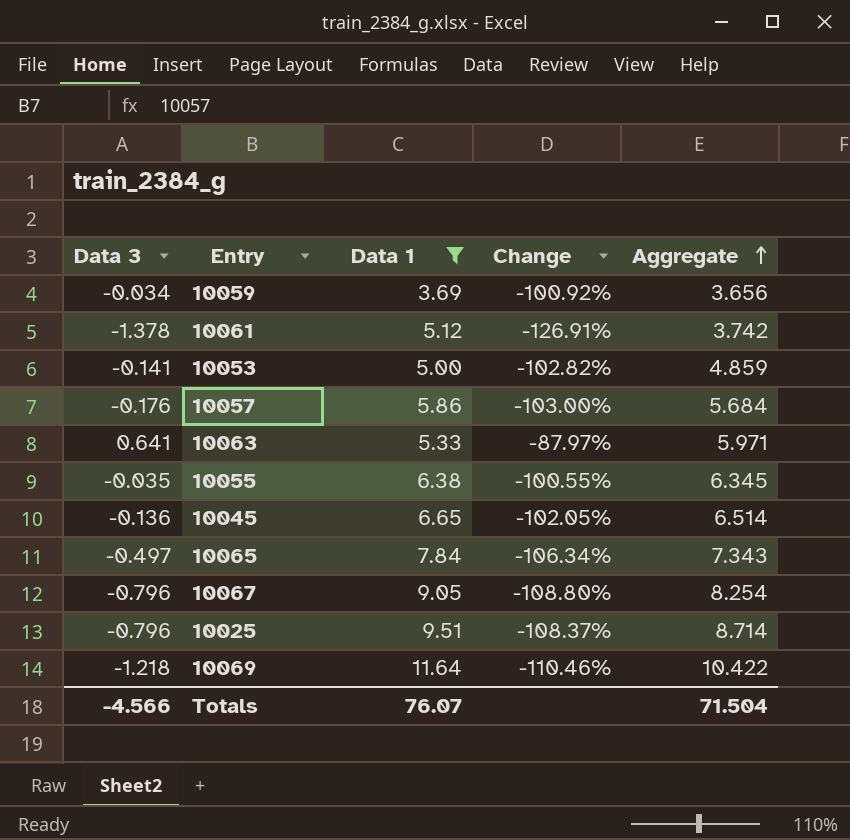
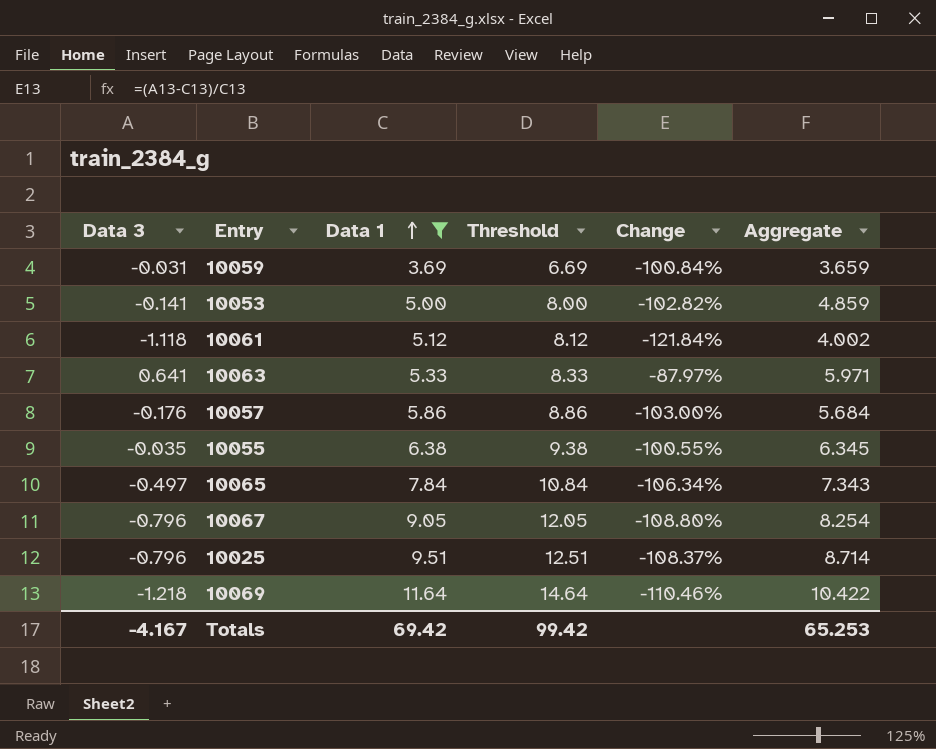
row order: Aggregate ascending -> Data 1 ascending
column Threshold | formula: none -> [Data 1] + 3
row 10045: -0.136 | 6.65 | -102.05% | 6.514 -> none
10059 | Data 3: -0.034 -> -0.031
10059 | Change: -100.92% -> -100.84%
10059 | Aggregate: 3.656 -> 3.659
10061 | Data 3: -1.378 -> -1.118
10061 | Change: -126.91% -> -121.84%
10061 | Aggregate: 3.742 -> 4.002
Totals | Data 3: -4.566 -> -4.167
Totals | Data 1: 76.07 -> 69.42
Totals | Aggregate: 71.504 -> 65.253

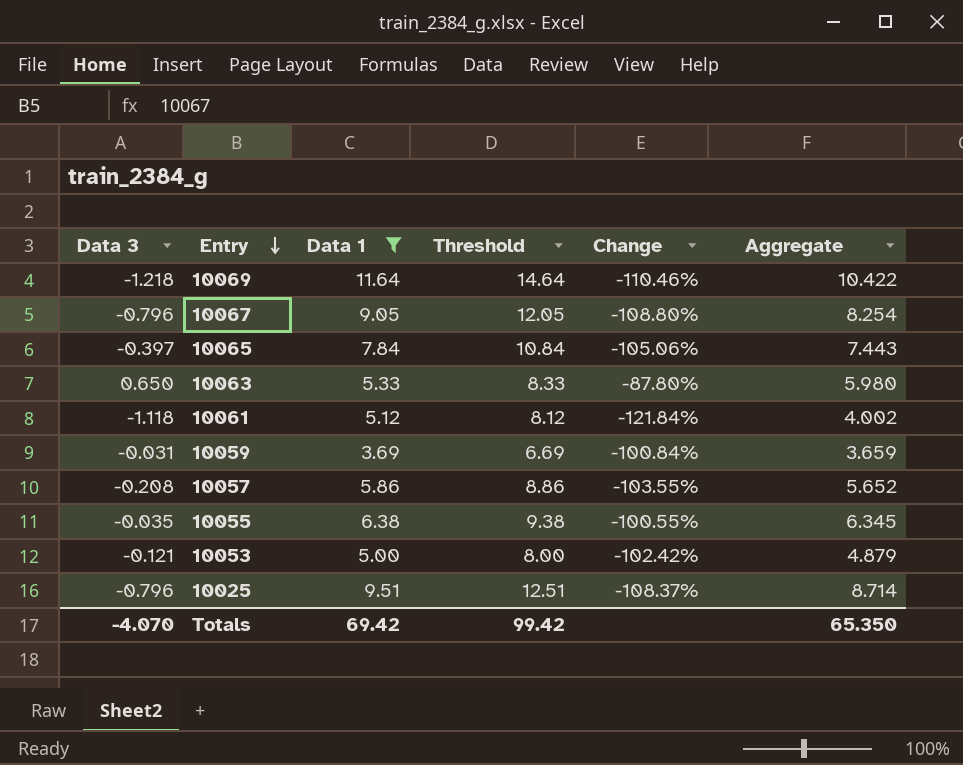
row order: Data 1 ascending -> Entry descending
10065 | Data 3: -0.497 -> -0.397
10065 | Change: -106.34% -> -105.06%
10065 | Aggregate: 7.343 -> 7.443
10063 | Data 3: 0.641 -> 0.650
10063 | Change: -87.97% -> -87.80%
10063 | Aggregate: 5.971 -> 5.980
10057 | Data 3: -0.176 -> -0.208
10057 | Change: -103.00% -> -103.55%
10057 | Aggregate: 5.684 -> 5.652
10053 | Data 3: -0.141 -> -0.121
10053 | Change: -102.82% -> -102.42%
10053 | Aggregate: 4.859 -> 4.879
Totals | Data 3: -4.167 -> -4.070
Totals | Aggregate: 65.253 -> 65.350

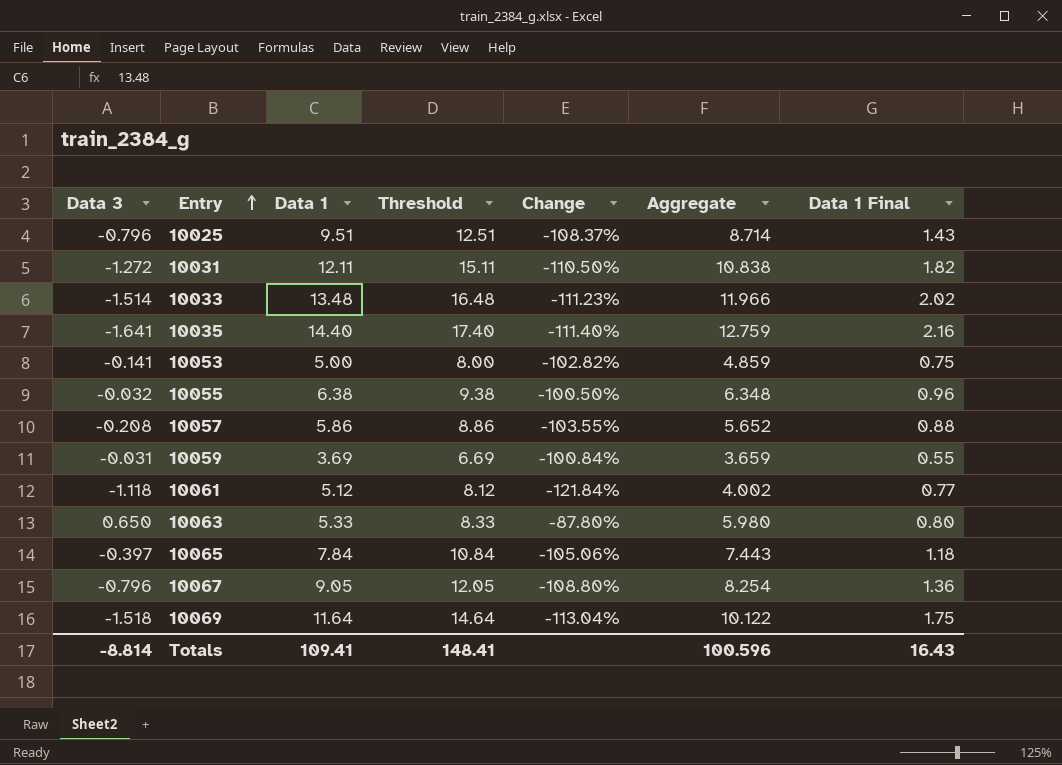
filter: Data 1 <= 11.64 -> none
row order: Entry descending -> Entry ascending
column Data 1 Final | formula: none -> [Data 1] * 0.15
10053 | Data 3: -0.121 -> -0.141
10053 | Change: -102.42% -> -102.82%
10053 | Aggregate: 4.879 -> 4.859
10055 | Data 3: -0.035 -> -0.032
10055 | Change: -100.55% -> -100.50%
10055 | Aggregate: 6.345 -> 6.348
10069 | Data 3: -1.218 -> -1.518
10069 | Change: -110.46% -> -113.04%
10069 | Aggregate: 10.422 -> 10.122
Totals | Data 3: -4.070 -> -8.814
Totals | Data 1: 69.42 -> 109.41
Totals | Threshold: 99.42 -> 148.41
Totals | Aggregate: 65.350 -> 100.596

